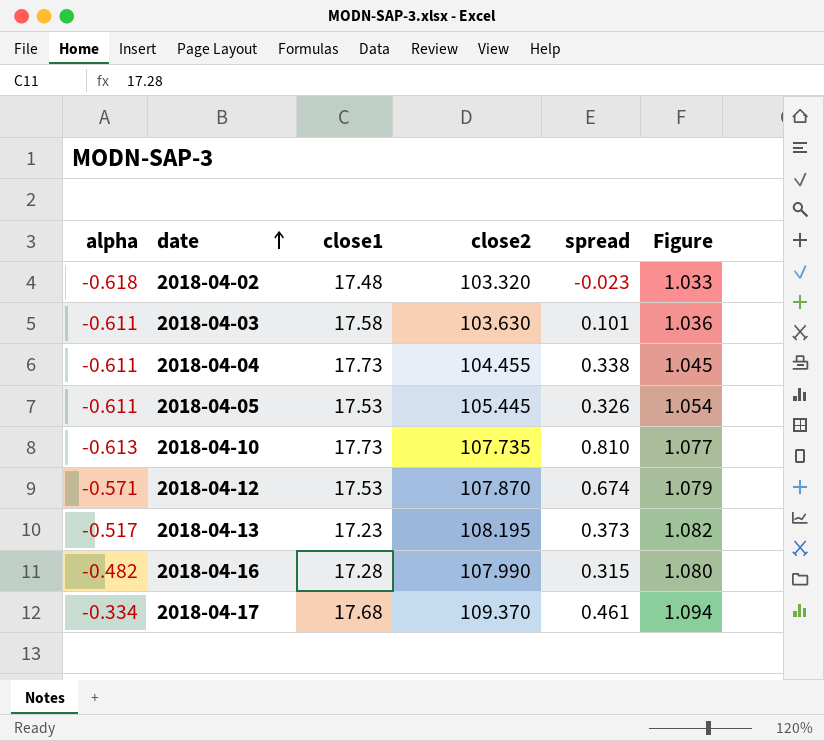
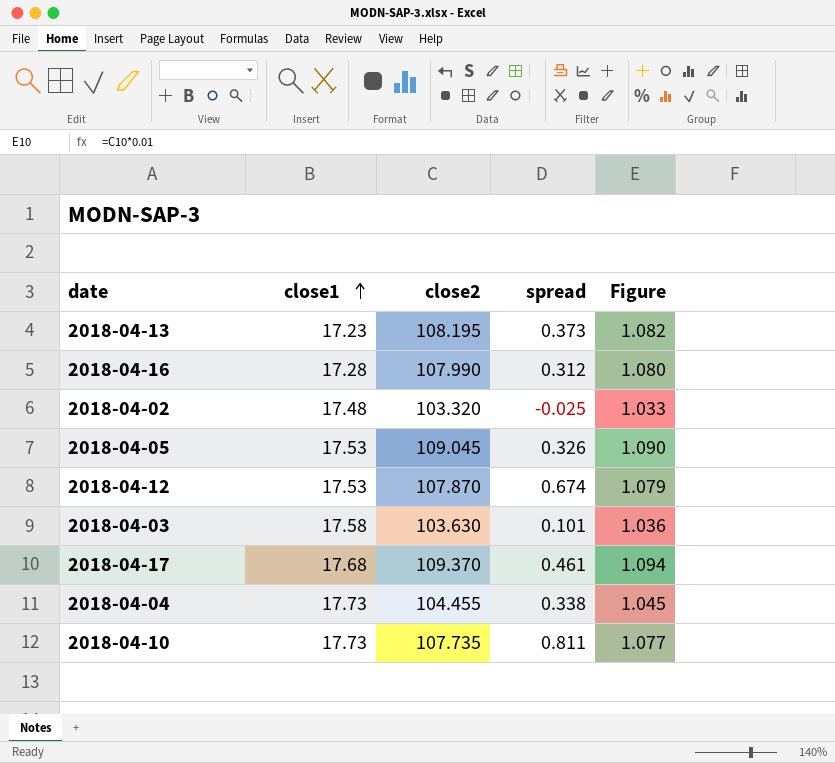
row order: date ascending -> close1 ascending
column alpha | position: 1 -> none
2018-04-16 | spread: 0.315 -> 0.312
2018-04-02 | spread: -0.023 -> -0.025
2018-04-05 | close2: 105.445 -> 109.045
2018-04-05 | Figure: 1.054 -> 1.090
2018-04-10 | spread: 0.810 -> 0.811

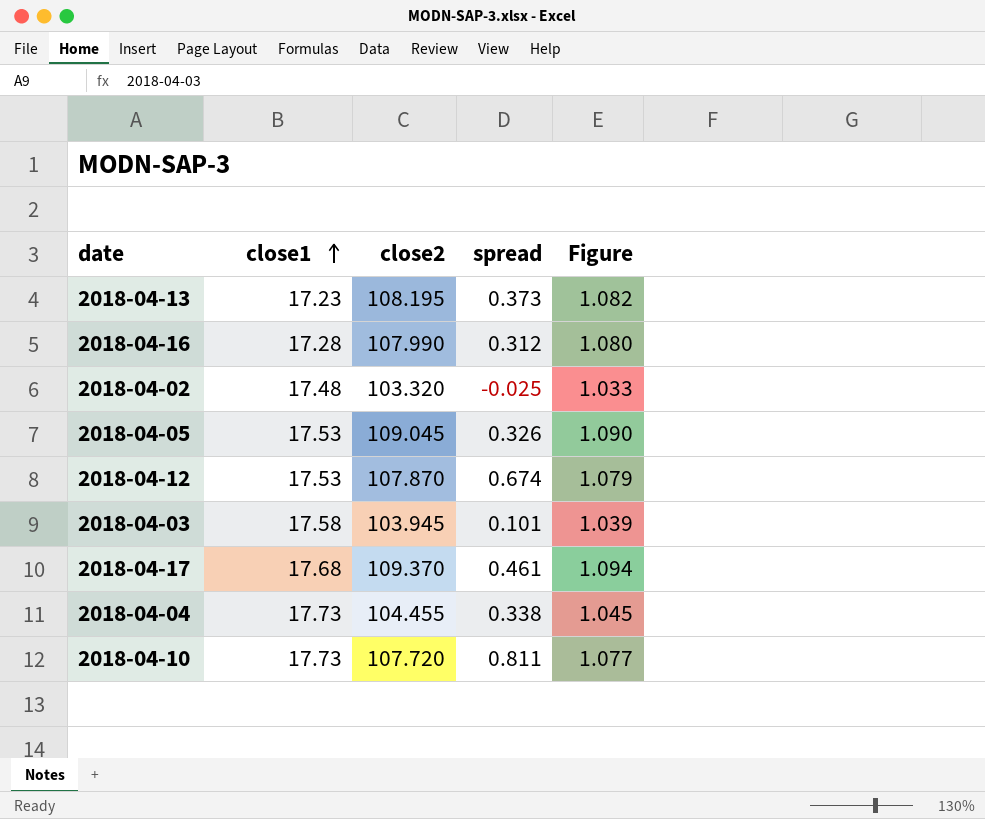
2018-04-03 | close2: 103.630 -> 103.945
2018-04-03 | Figure: 1.036 -> 1.039
2018-04-10 | close2: 107.735 -> 107.720

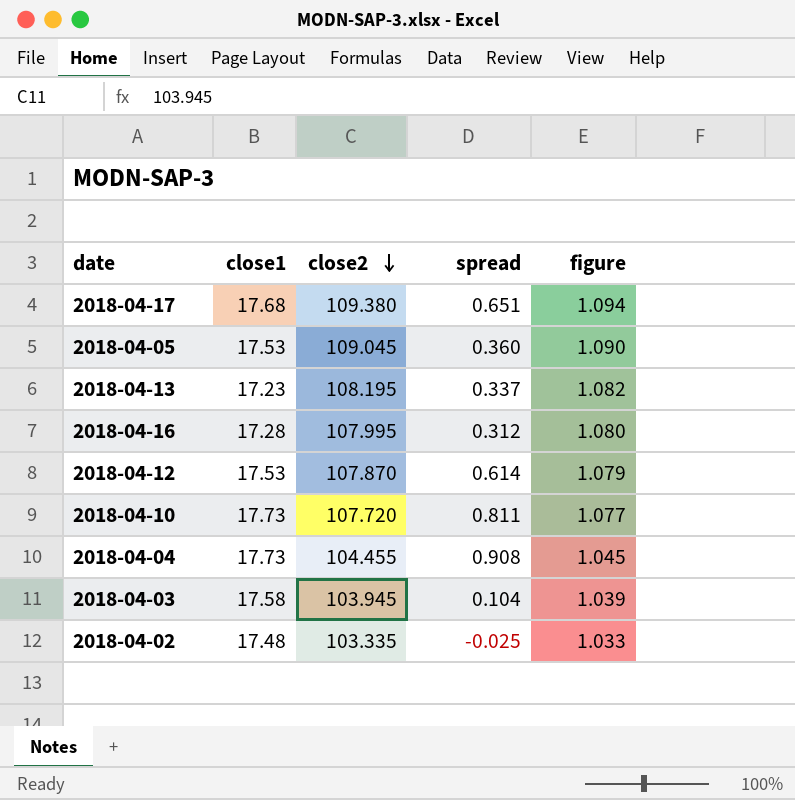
row order: close1 ascending -> close2 descending
column name: Figure -> figure
2018-04-17 | close2: 109.370 -> 109.380
2018-04-17 | spread: 0.461 -> 0.651
2018-04-05 | spread: 0.326 -> 0.360
2018-04-13 | spread: 0.373 -> 0.337
2018-04-16 | close2: 107.990 -> 107.995
2018-04-12 | spread: 0.674 -> 0.614
2018-04-04 | spread: 0.338 -> 0.908
2018-04-03 | spread: 0.101 -> 0.104
2018-04-02 | close2: 103.320 -> 103.335

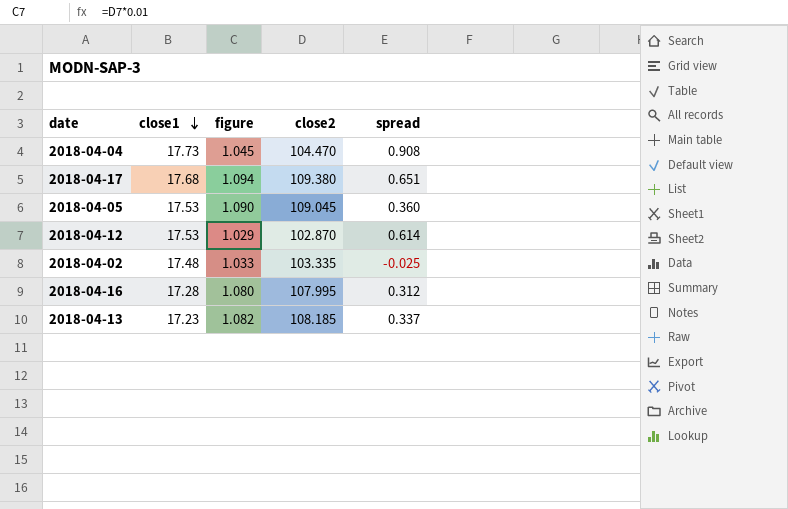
row order: close2 descending -> close1 descending
column figure | position: 5 -> 3
row 2018-04-10: 17.73 | 107.720 | 0.811 | 1.077 -> none
row 2018-04-03: 17.58 | 103.945 | 0.104 | 1.039 -> none
2018-04-04 | close2: 104.455 -> 104.470
2018-04-12 | figure: 1.079 -> 1.029
2018-04-12 | close2: 107.870 -> 102.870
2018-04-13 | close2: 108.195 -> 108.185

